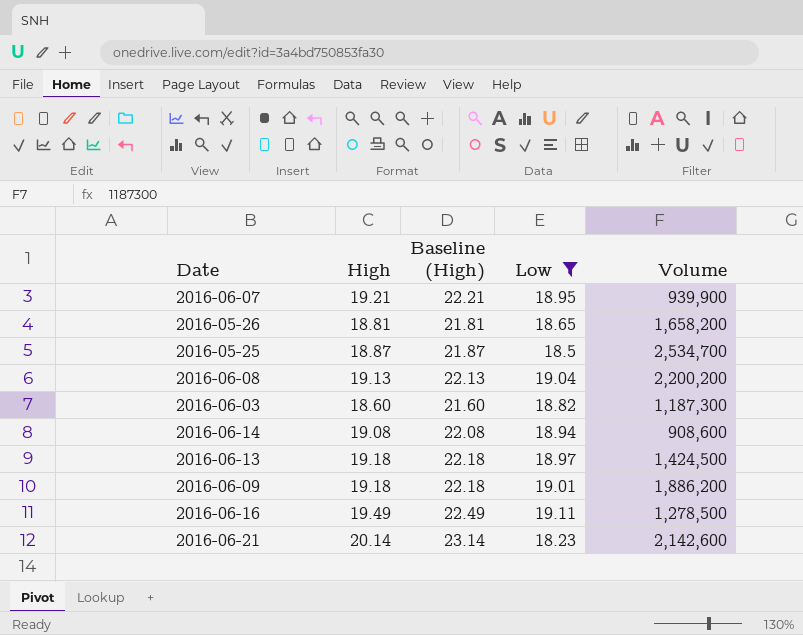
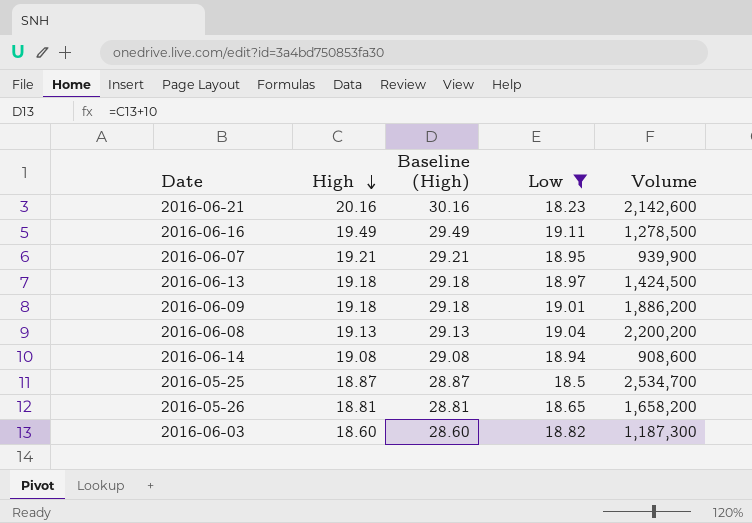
row order: none -> High descending
column Baseline (High) | formula: [High] + 3 -> [High] + 10
2016-06-21 | High: 20.14 -> 20.16

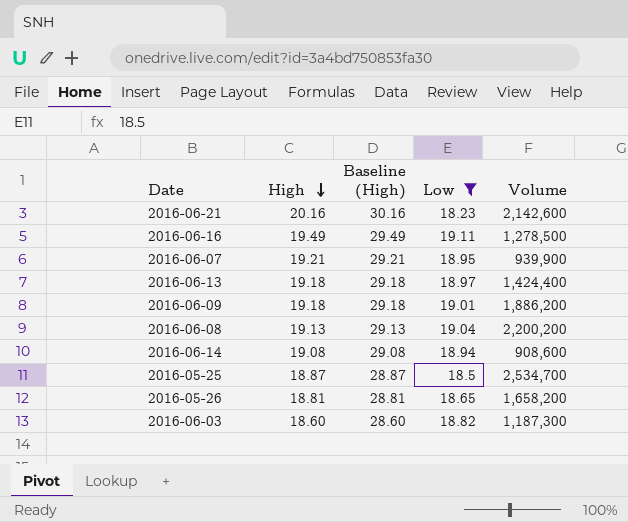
2016-06-13 | Volume: 1,424,500 -> 1,424,400

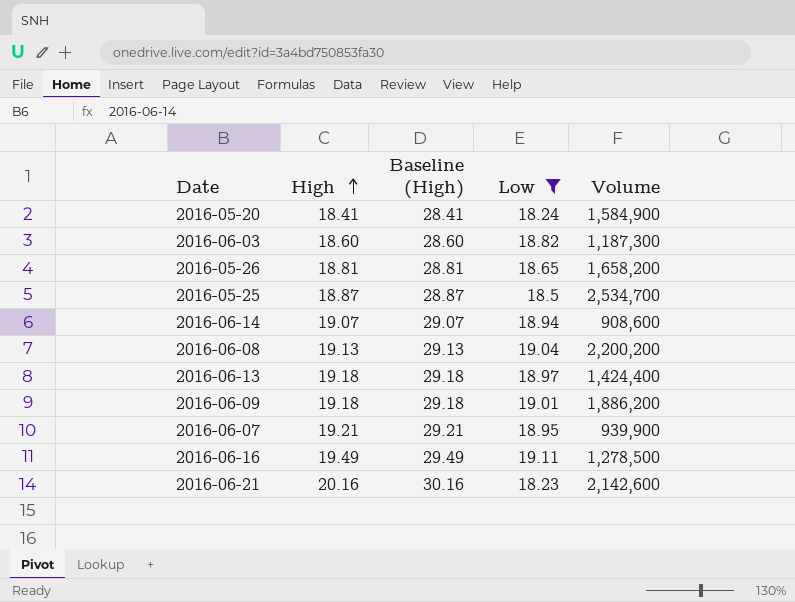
row order: High descending -> High ascending
row 2016-05-20: none -> 18.41 | 28.41 | 18.24 | 1,584,900
2016-06-14 | High: 19.08 -> 19.07
2016-06-14 | Baseline (High): 29.08 -> 29.07

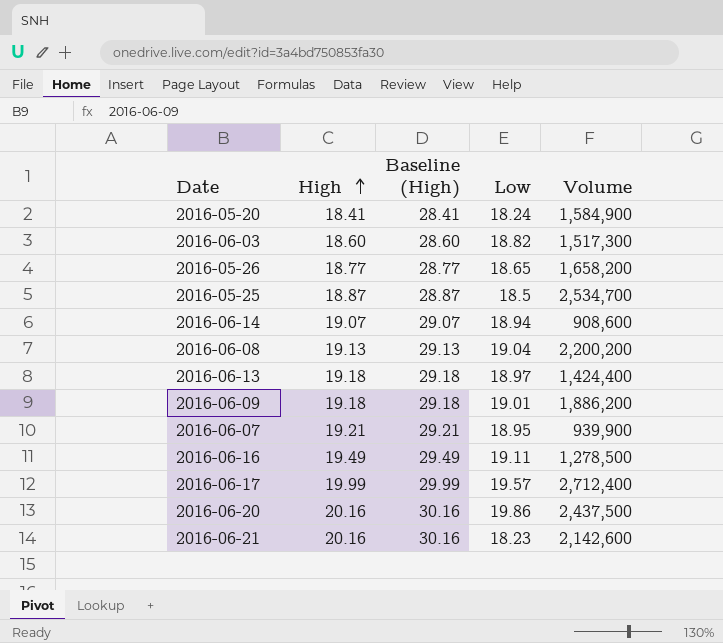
filter: Low <= 19.11 -> none
2016-06-03 | Volume: 1,187,300 -> 1,517,300
2016-05-26 | High: 18.81 -> 18.77
2016-05-26 | Baseline (High): 28.81 -> 28.77

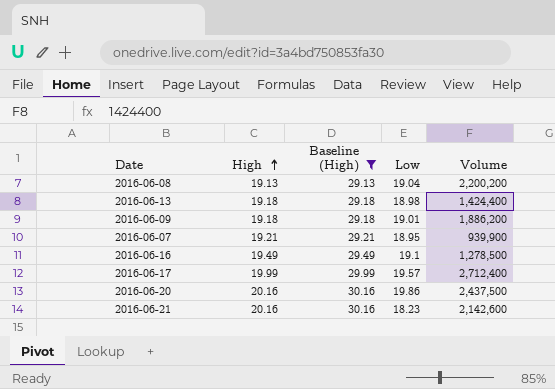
filter: none -> Baseline (High) >= 29.13
2016-06-13 | Low: 18.97 -> 18.98
2016-06-16 | Low: 19.11 -> 19.1

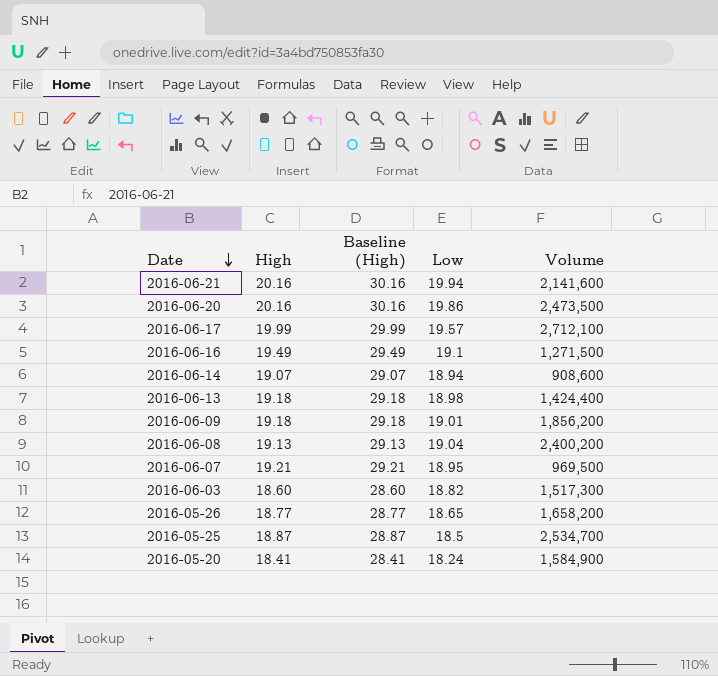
filter: Baseline (High) >= 29.13 -> none
row order: High ascending -> Date descending
2016-06-21 | Low: 18.23 -> 19.94
2016-06-21 | Volume: 2,142,600 -> 2,141,600
2016-06-20 | Volume: 2,437,500 -> 2,473,500
2016-06-17 | Volume: 2,712,400 -> 2,712,100
2016-06-16 | Volume: 1,278,500 -> 1,271,500
2016-06-09 | Volume: 1,886,200 -> 1,856,200
2016-06-08 | Volume: 2,200,200 -> 2,400,200
2016-06-07 | Volume: 939,900 -> 969,500

